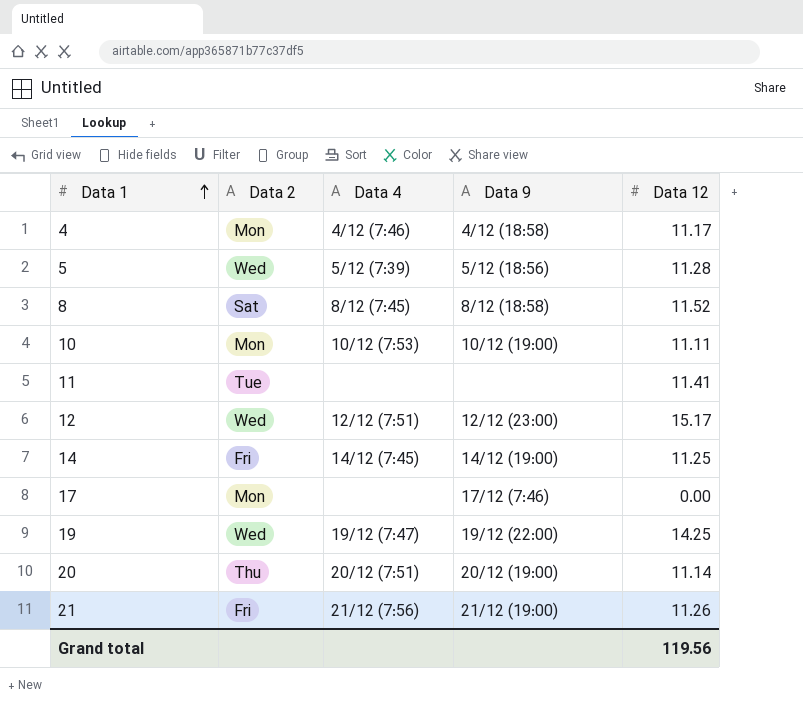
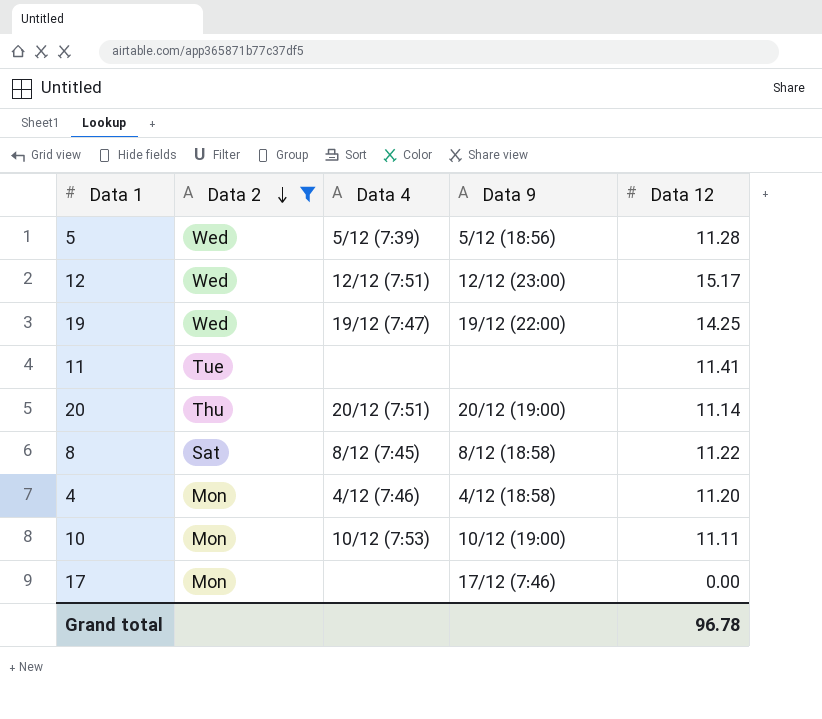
filter: none -> Data 2 != Fri
row order: Data 1 ascending -> Data 2 descending
8 | Data 12: 11.52 -> 11.22
4 | Data 12: 11.17 -> 11.20
Grand total | Data 12: 119.56 -> 96.78

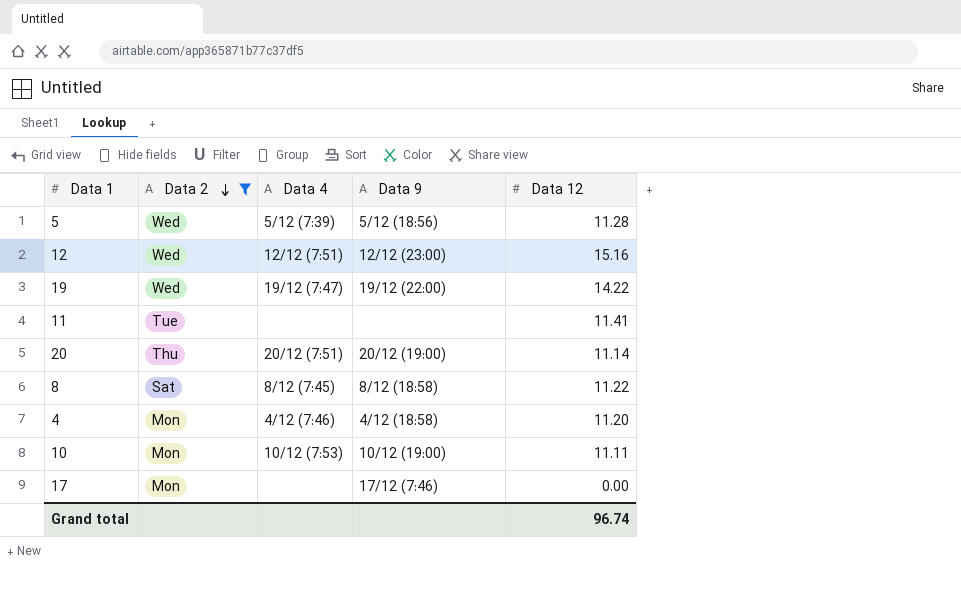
12 | Data 12: 15.17 -> 15.16
19 | Data 12: 14.25 -> 14.22
Grand total | Data 12: 96.78 -> 96.74

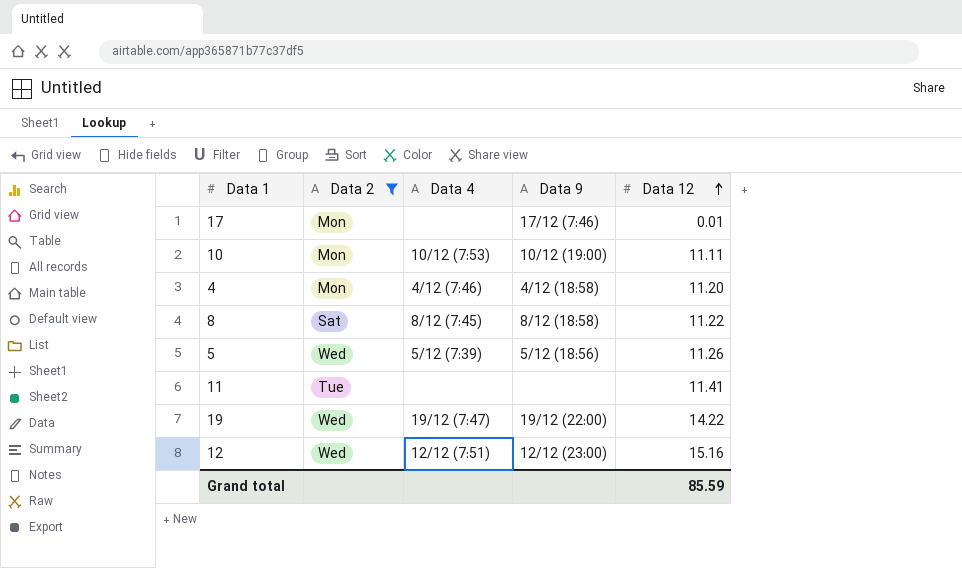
row order: Data 2 descending -> Data 12 ascending
row 20: Thu | 20/12 (7:51) | 20/12 (19:00) | 11.14 -> none
17 | Data 12: 0.00 -> 0.01
5 | Data 12: 11.28 -> 11.26
Grand total | Data 12: 96.74 -> 85.59

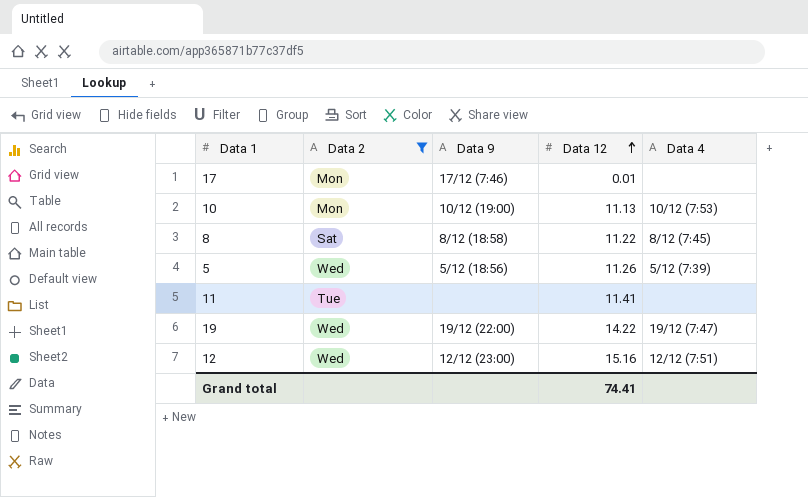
column Data 4 | position: 3 -> 5
row 4: Mon | 4/12 (7:46) | 4/12 (18:58) | 11.20 -> none
10 | Data 12: 11.11 -> 11.13
Grand total | Data 12: 85.59 -> 74.41

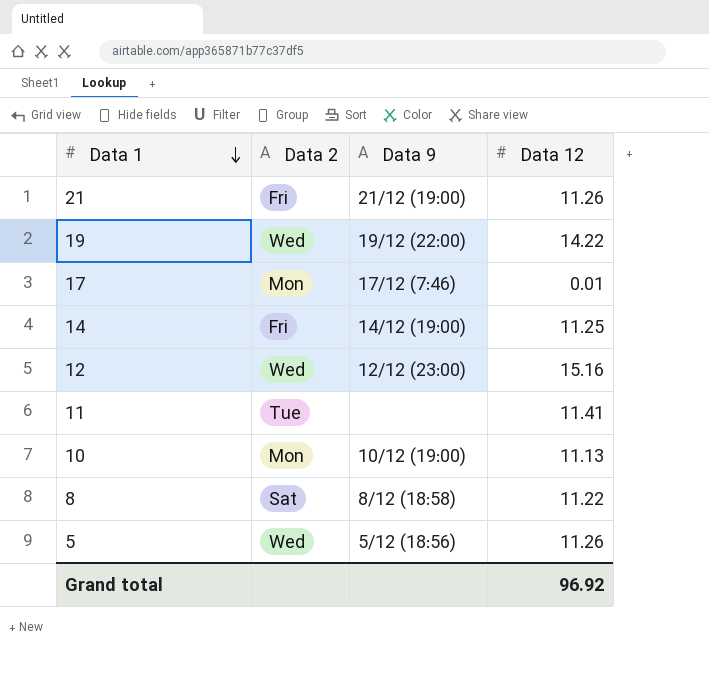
filter: Data 2 != Fri -> none
row order: Data 12 ascending -> Data 1 descending
column Data 4 | position: 5 -> none
Grand total | Data 12: 74.41 -> 96.92

